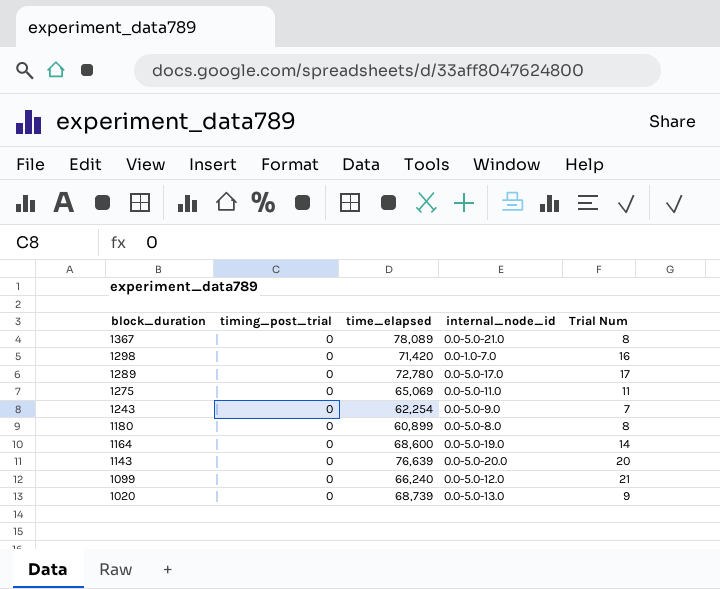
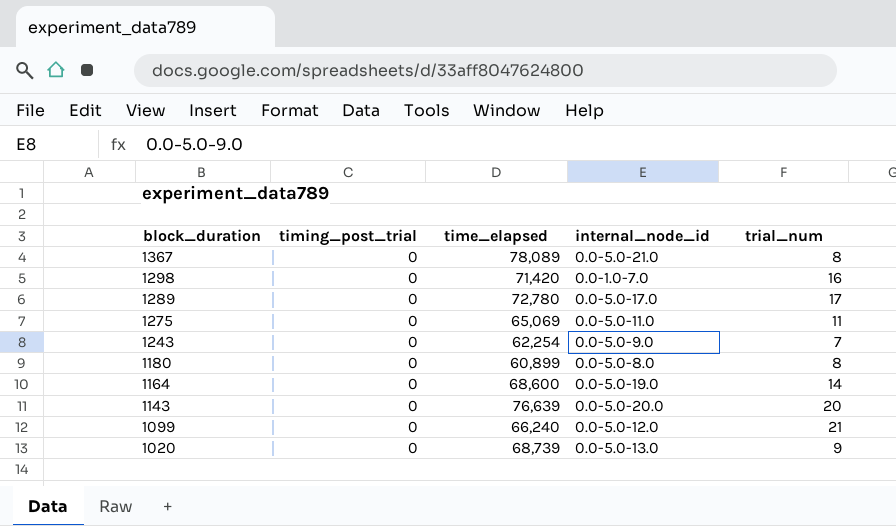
column name: Trial Num -> trial_num

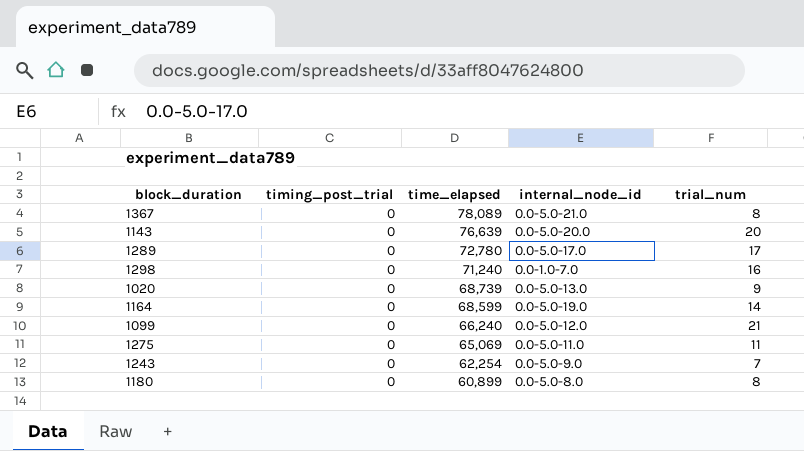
row order: block_duration descending -> time_elapsed descending
1298 | time_elapsed: 71,420 -> 71,240
1164 | time_elapsed: 68,600 -> 68,599

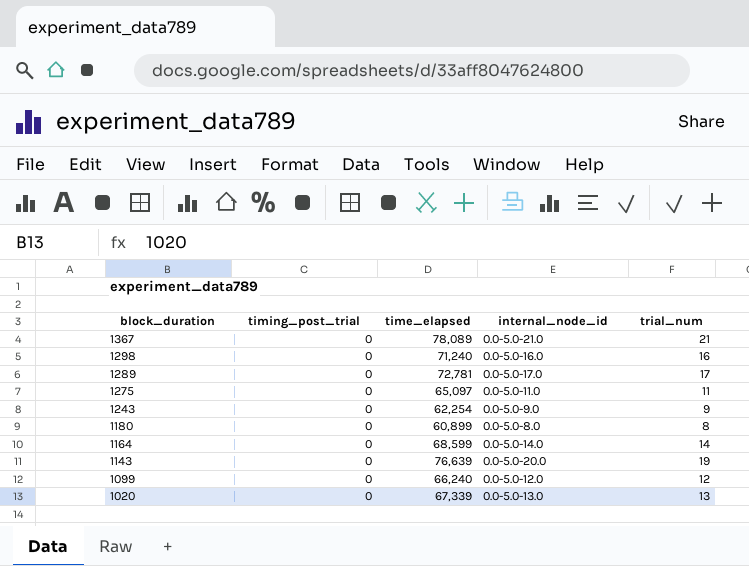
row order: time_elapsed descending -> block_duration descending
1367 | trial_num: 8 -> 21
1298 | internal_node_id: 0.0-1.0-7.0 -> 0.0-5.0-16.0
1289 | time_elapsed: 72,780 -> 72,781
1275 | time_elapsed: 65,069 -> 65,097
1243 | trial_num: 7 -> 9
1164 | internal_node_id: 0.0-5.0-19.0 -> 0.0-5.0-14.0
1143 | trial_num: 20 -> 19
1099 | trial_num: 21 -> 12
1020 | time_elapsed: 68,739 -> 67,339
1020 | trial_num: 9 -> 13

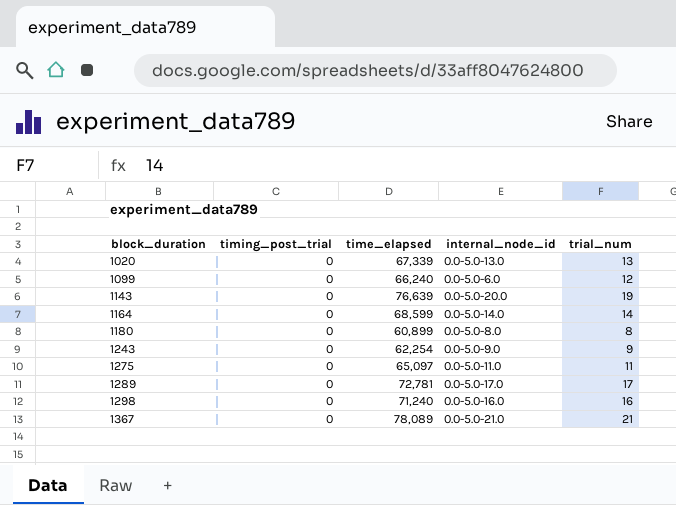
row order: block_duration descending -> block_duration ascending
1099 | internal_node_id: 0.0-5.0-12.0 -> 0.0-5.0-6.0

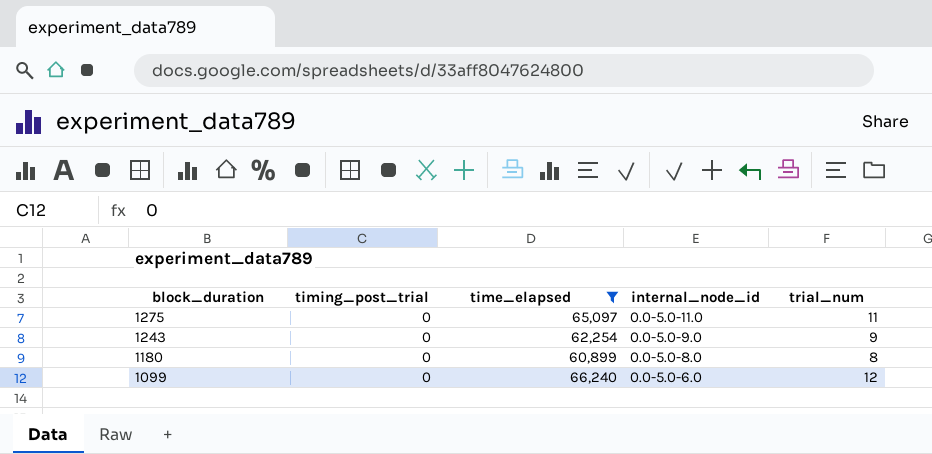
filter: none -> time_elapsed <= 66,240
row order: block_duration ascending -> block_duration descending

